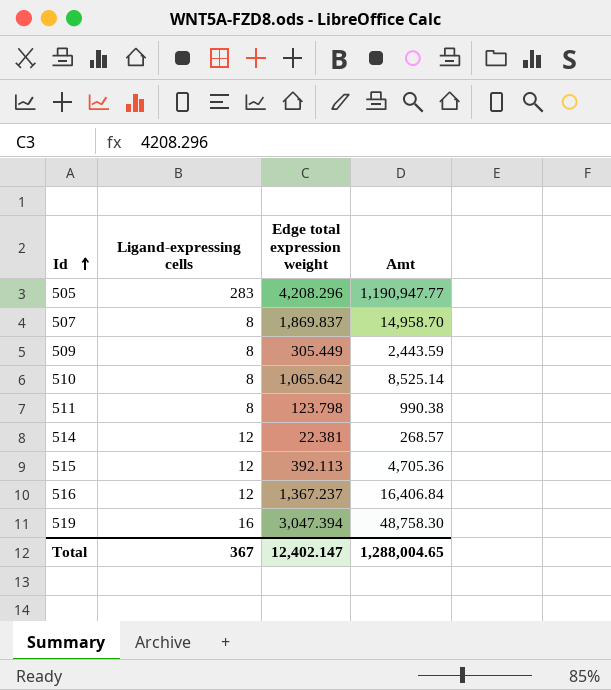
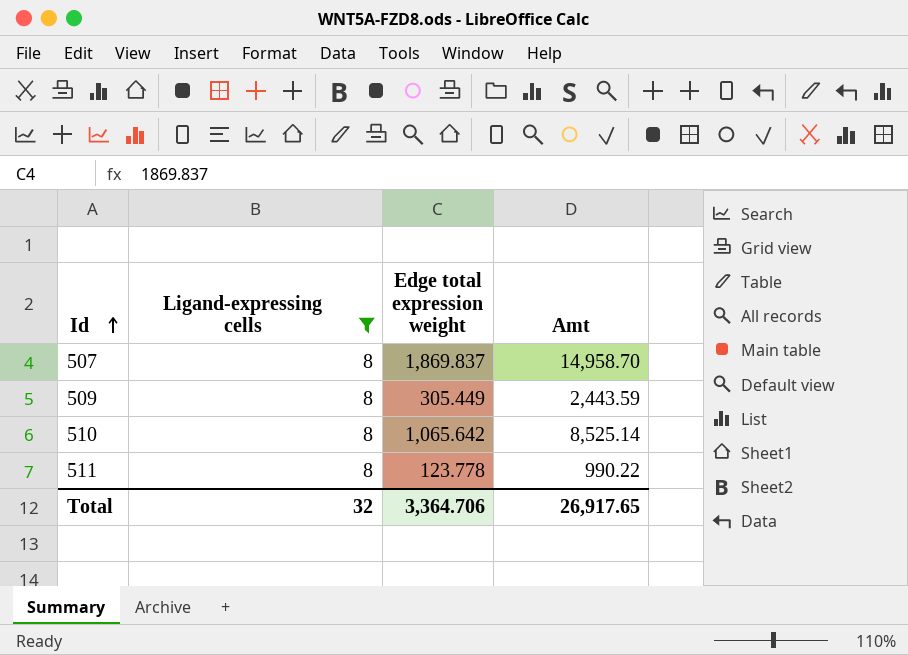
filter: none -> Ligand-expressing cells = 8
511 | Edge total expression weight: 123.798 -> 123.778
511 | Amt: 990.38 -> 990.22
Total | Ligand-expressing cells: 367 -> 32
Total | Edge total expression weight: 12,402.147 -> 3,364.706
Total | Amt: 1,288,004.65 -> 26,917.65

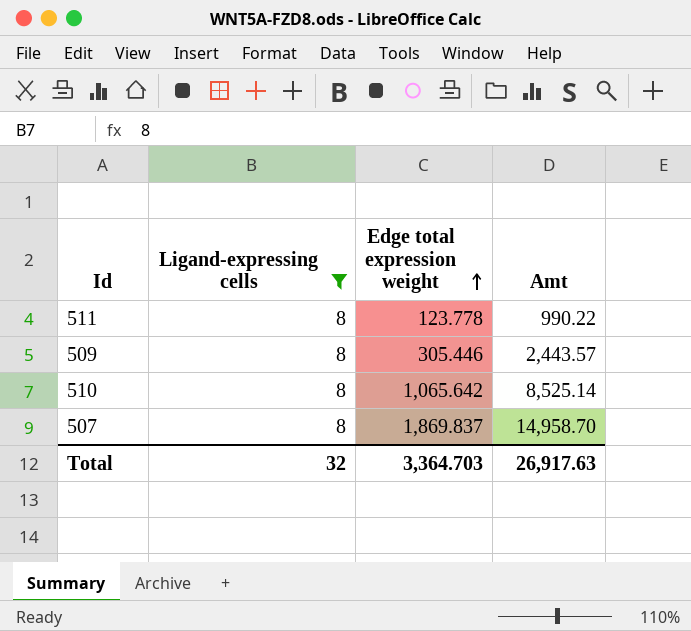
row order: Id ascending -> Edge total expression weight ascending
509 | Edge total expression weight: 305.449 -> 305.446
509 | Amt: 2,443.59 -> 2,443.57
Total | Edge total expression weight: 3,364.706 -> 3,364.703
Total | Amt: 26,917.65 -> 26,917.63

